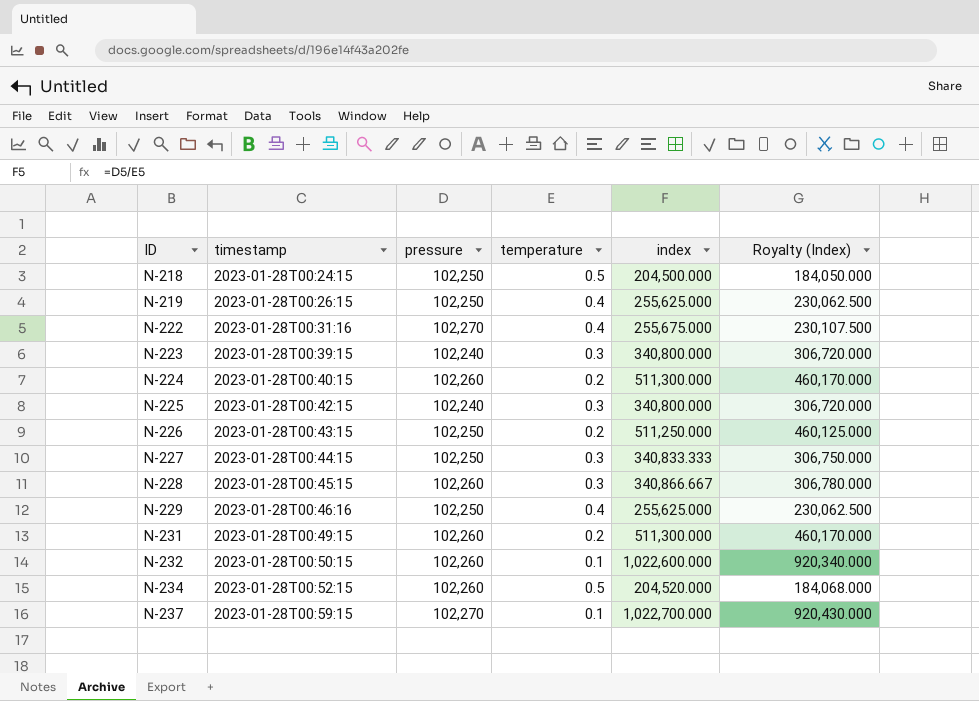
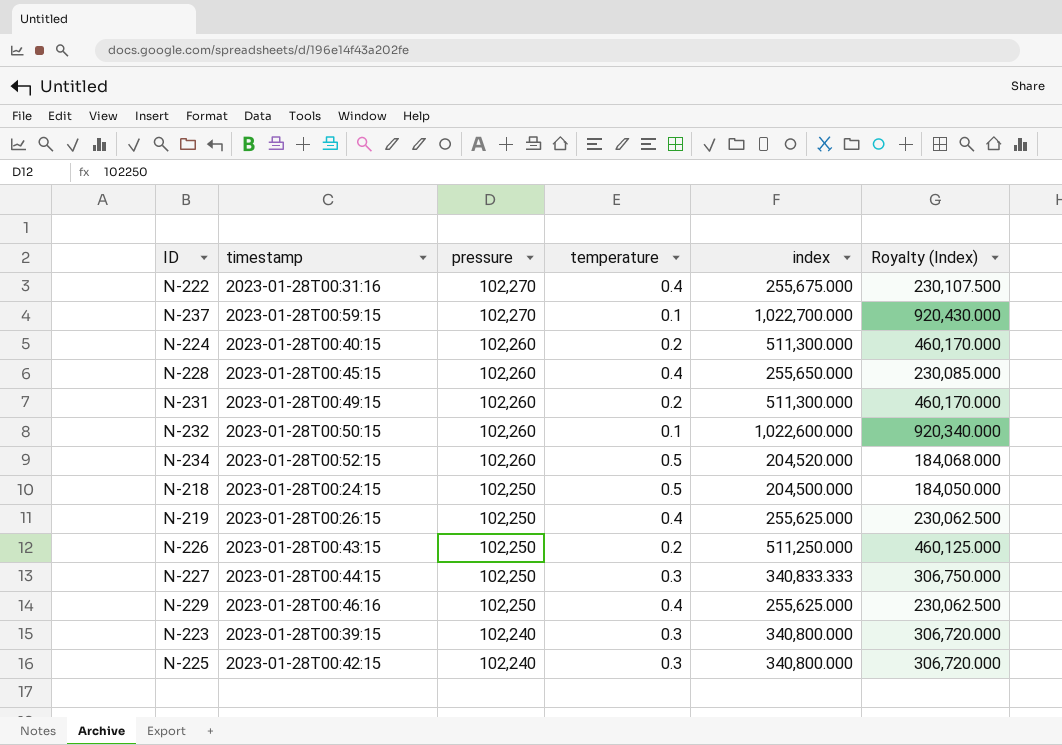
row order: ID ascending -> pressure descending
N-228 | temperature: 0.3 -> 0.4
N-228 | index: 340,866.667 -> 255,650.000
N-228 | Royalty (Index): 306,780.000 -> 230,085.000

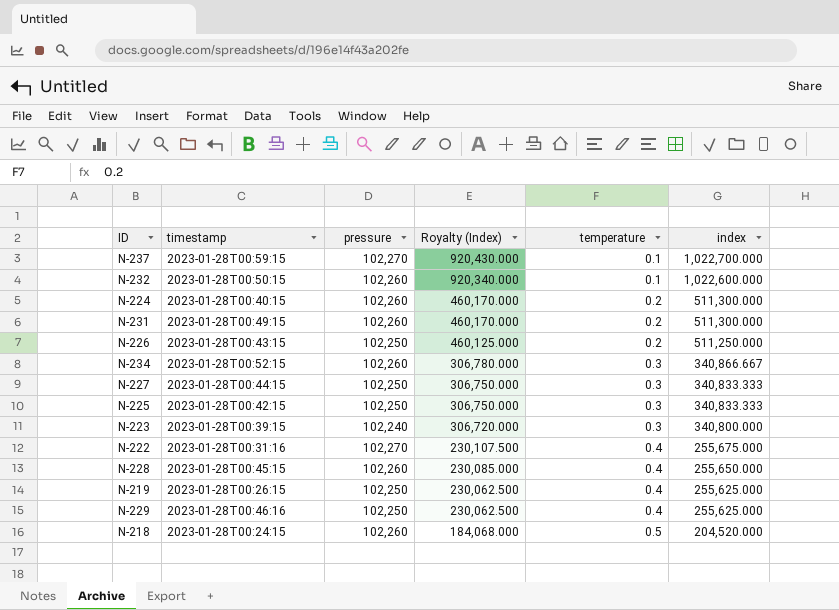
row order: pressure descending -> Royalty (Index) descending
column Royalty (Index) | position: 6 -> 4
N-234 | Royalty (Index): 184,068.000 -> 306,780.000
N-234 | temperature: 0.5 -> 0.3
N-234 | index: 204,520.000 -> 340,866.667
N-225 | pressure: 102,240 -> 102,250
N-225 | Royalty (Index): 306,720.000 -> 306,750.000
N-225 | index: 340,800.000 -> 340,833.333
N-218 | pressure: 102,250 -> 102,260
N-218 | Royalty (Index): 184,050.000 -> 184,068.000
N-218 | index: 204,500.000 -> 204,520.000

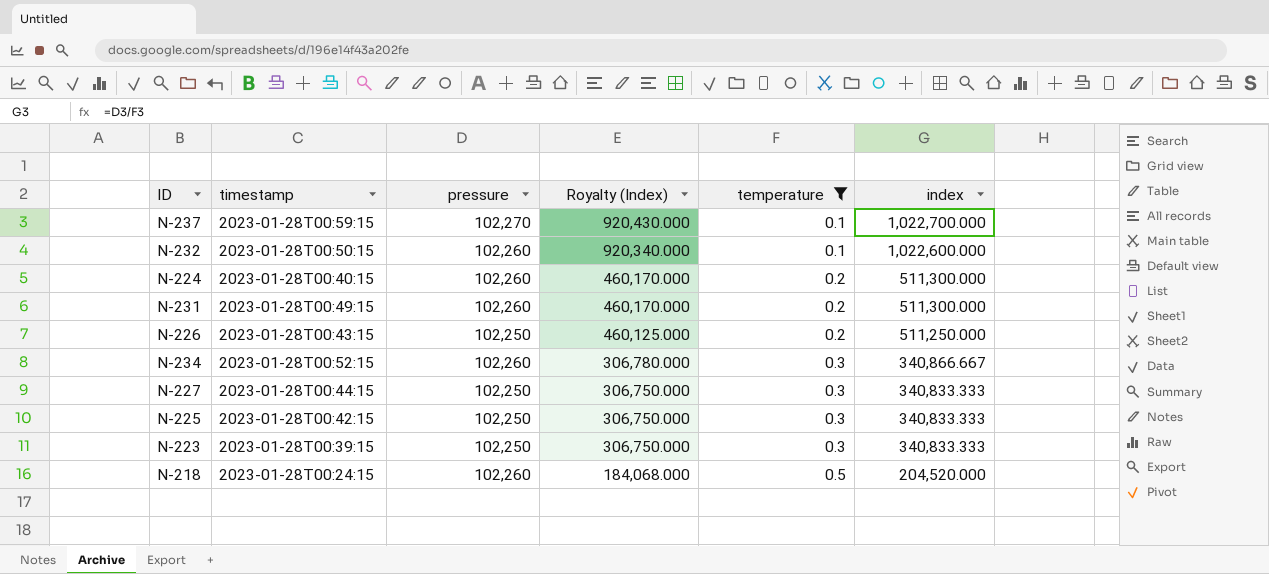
filter: none -> temperature != 0.4
N-223 | pressure: 102,240 -> 102,250
N-223 | Royalty (Index): 306,720.000 -> 306,750.000
N-223 | index: 340,800.000 -> 340,833.333

